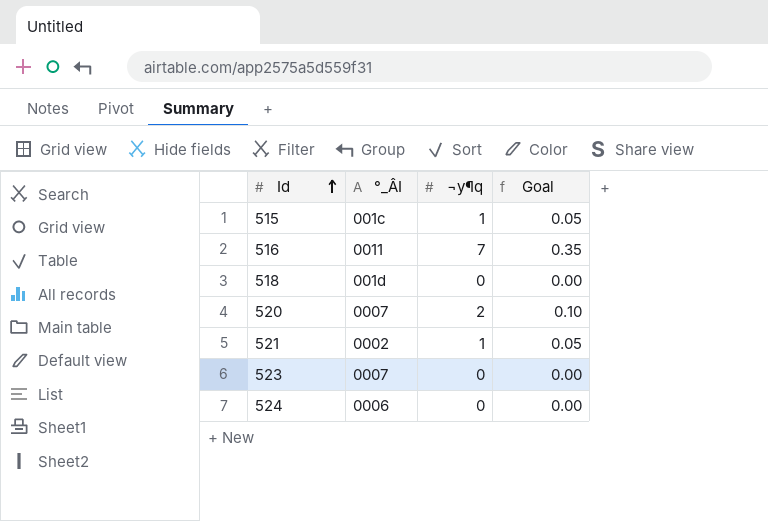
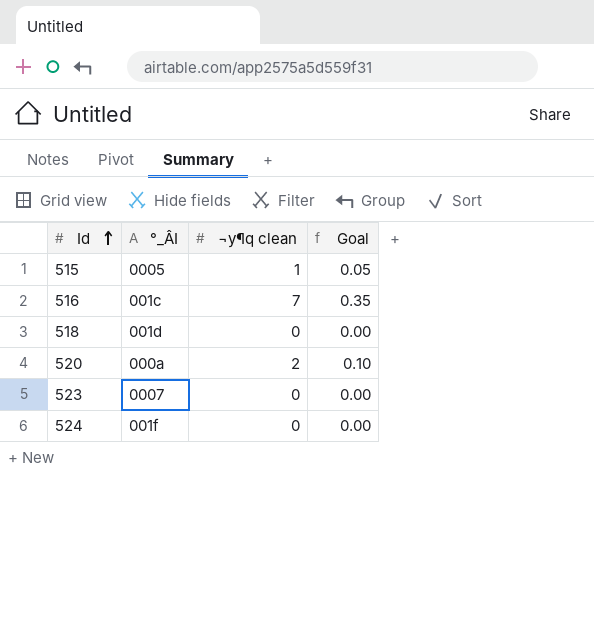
column name: ¬y¶q -> ¬y¶q clean
row 521: 0002 | 1 | 0.05 -> none
515 | °_ÂI: 001c -> 0005
516 | °_ÂI: 0011 -> 001c
520 | °_ÂI: 0007 -> 000a
524 | °_ÂI: 0006 -> 001f

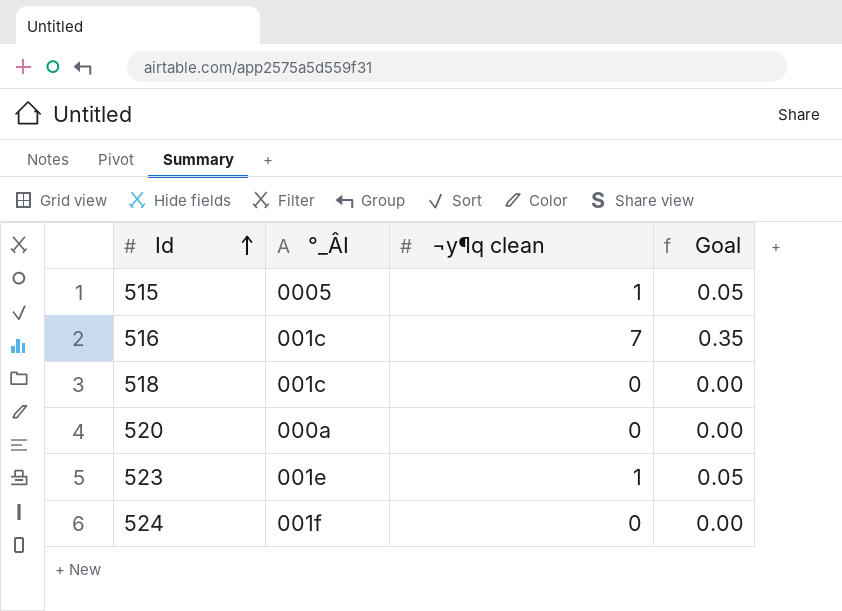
518 | °_ÂI: 001d -> 001c
520 | ¬y¶q clean: 2 -> 0
520 | Goal: 0.10 -> 0.00
523 | °_ÂI: 0007 -> 001e
523 | ¬y¶q clean: 0 -> 1
523 | Goal: 0.00 -> 0.05

